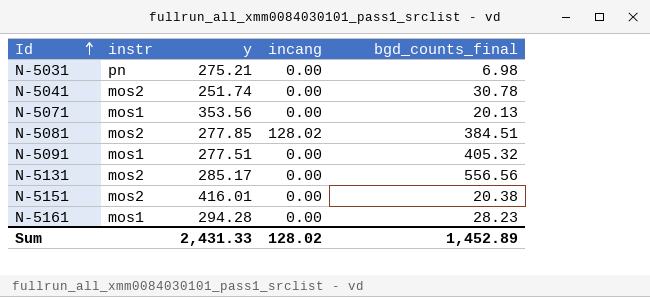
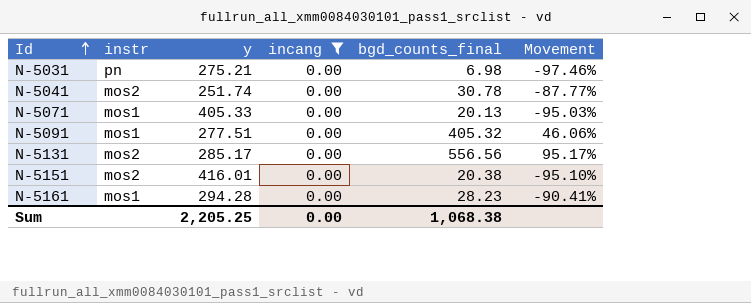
filter: none -> incang = 0.00
column Movement | formula: none -> ([bgd_counts_final] - [y]) / [y]
N-5071 | y: 353.56 -> 405.33
Sum | y: 2,431.33 -> 2,205.25
Sum | incang: 128.02 -> 0.00
Sum | bgd_counts_final: 1,452.89 -> 1,068.38

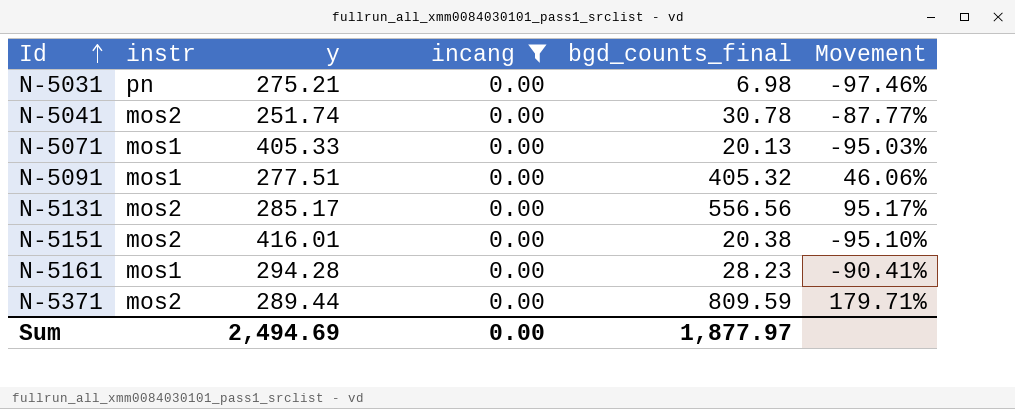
row N-5371: none -> mos2 | 289.44 | 0.00 | 809.59 | 179.71%
Sum | y: 2,205.25 -> 2,494.69
Sum | bgd_counts_final: 1,068.38 -> 1,877.97

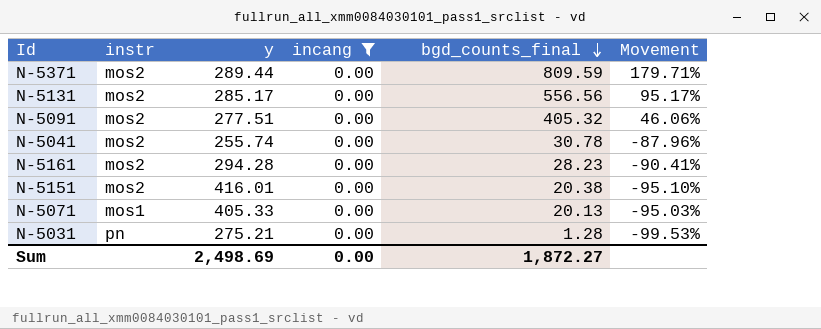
row order: Id ascending -> bgd_counts_final descending
N-5091 | instr: mos1 -> mos2
N-5041 | y: 251.74 -> 255.74
N-5041 | Movement: -87.77% -> -87.96%
N-5161 | instr: mos1 -> mos2
N-5031 | bgd_counts_final: 6.98 -> 1.28
N-5031 | Movement: -97.46% -> -99.53%
Sum | y: 2,494.69 -> 2,498.69
Sum | bgd_counts_final: 1,877.97 -> 1,872.27

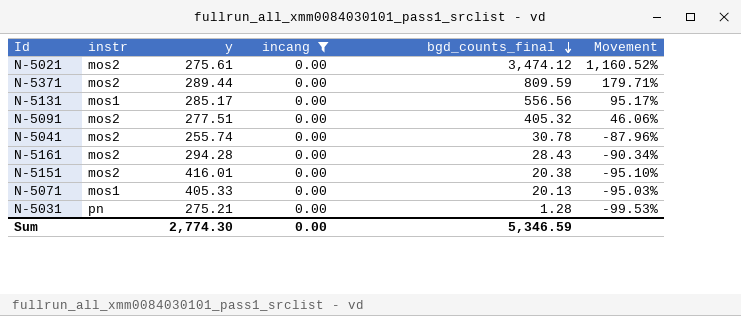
row N-5021: none -> mos2 | 275.61 | 0.00 | 3,474.12 | 1,160.52%
N-5131 | instr: mos2 -> mos1
N-5161 | bgd_counts_final: 28.23 -> 28.43
N-5161 | Movement: -90.41% -> -90.34%
Sum | y: 2,498.69 -> 2,774.30
Sum | bgd_counts_final: 1,872.27 -> 5,346.59

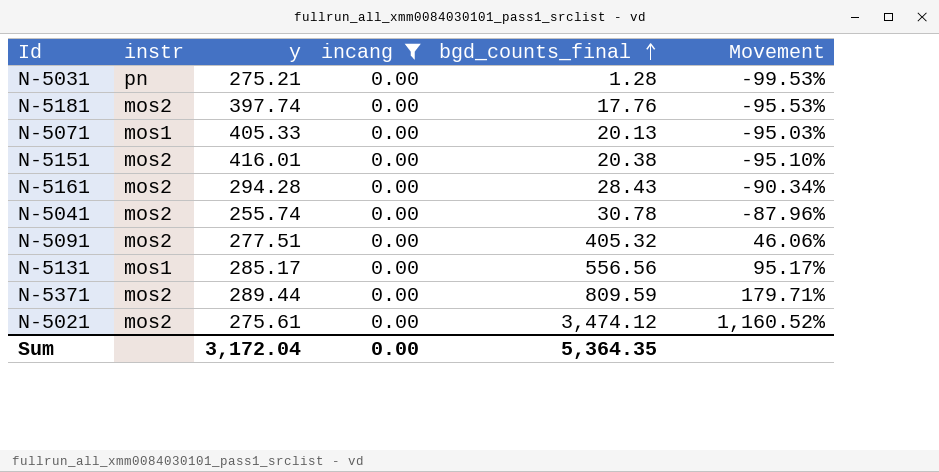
row order: bgd_counts_final descending -> bgd_counts_final ascending
row N-5181: none -> mos2 | 397.74 | 0.00 | 17.76 | -95.53%
Sum | y: 2,774.30 -> 3,172.04
Sum | bgd_counts_final: 5,346.59 -> 5,364.35

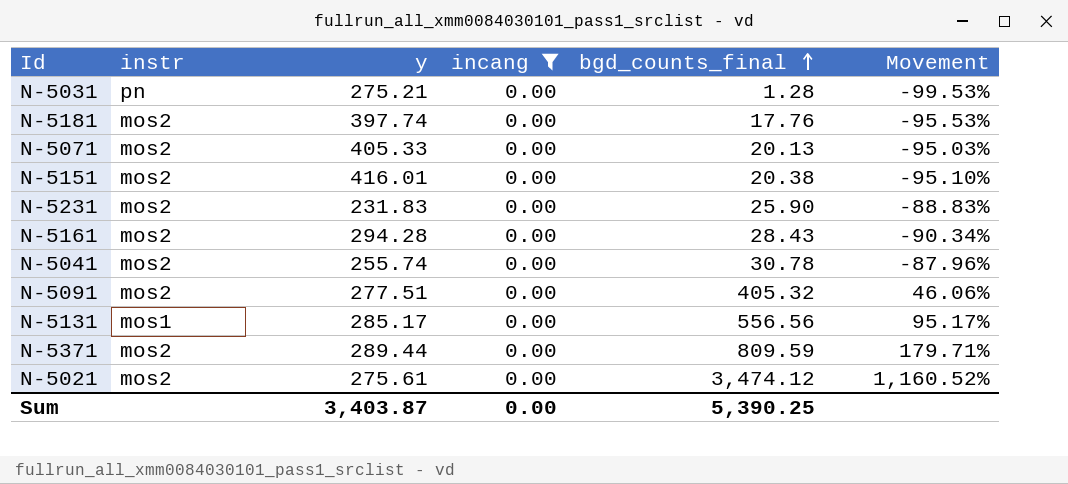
N-5071 | instr: mos1 -> mos2
row N-5231: none -> mos2 | 231.83 | 0.00 | 25.90 | -88.83%
Sum | y: 3,172.04 -> 3,403.87
Sum | bgd_counts_final: 5,364.35 -> 5,390.25

